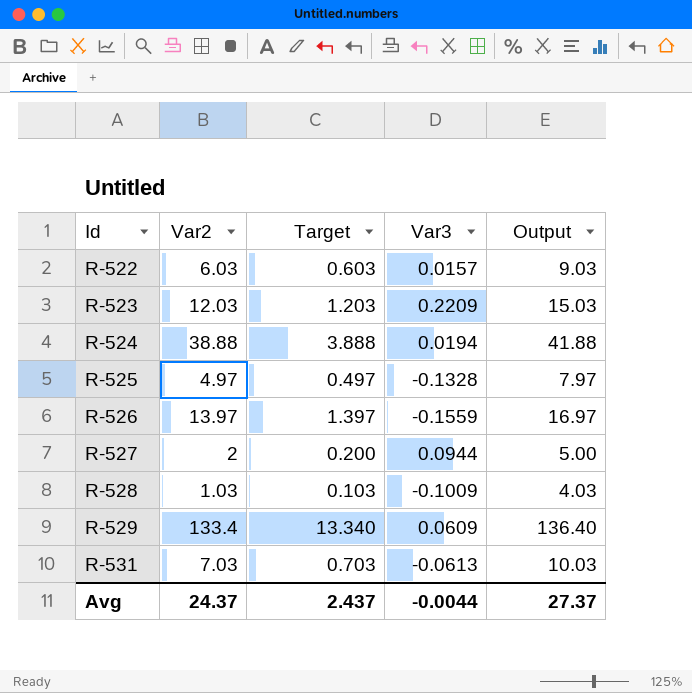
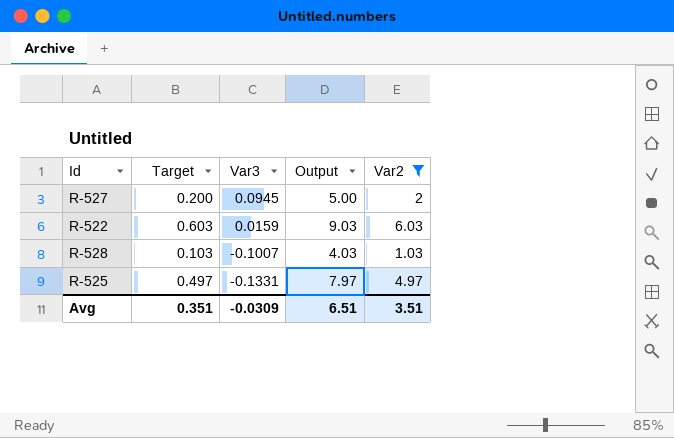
filter: none -> Var2 <= 6.03
row order: Id ascending -> Var3 descending
column Var2 | position: 2 -> 5
R-527 | Var3: 0.0944 -> 0.0945
R-522 | Var3: 0.0157 -> 0.0159
R-528 | Var3: -0.1009 -> -0.1007
R-525 | Var3: -0.1328 -> -0.1331
Avg | Target: 2.437 -> 0.351
Avg | Var3: -0.0044 -> -0.0309
Avg | Output: 27.37 -> 6.51
Avg | Var2: 24.37 -> 3.51

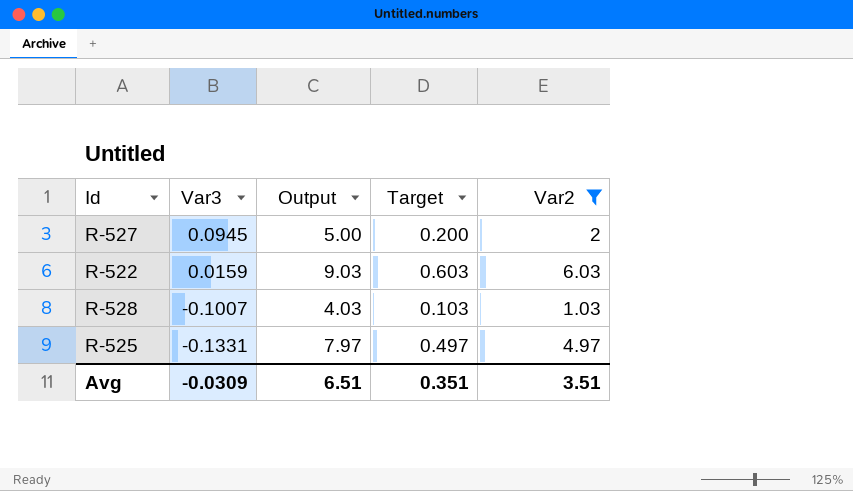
column Target | position: 2 -> 4

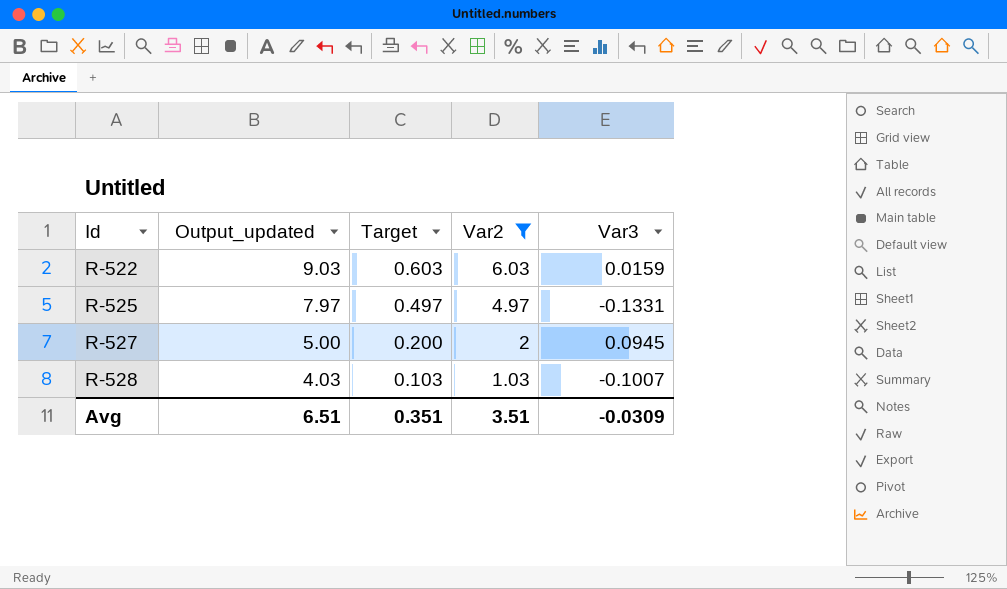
row order: Var3 descending -> Id ascending
column name: Output -> Output_updated
column Var3 | position: 2 -> 5

